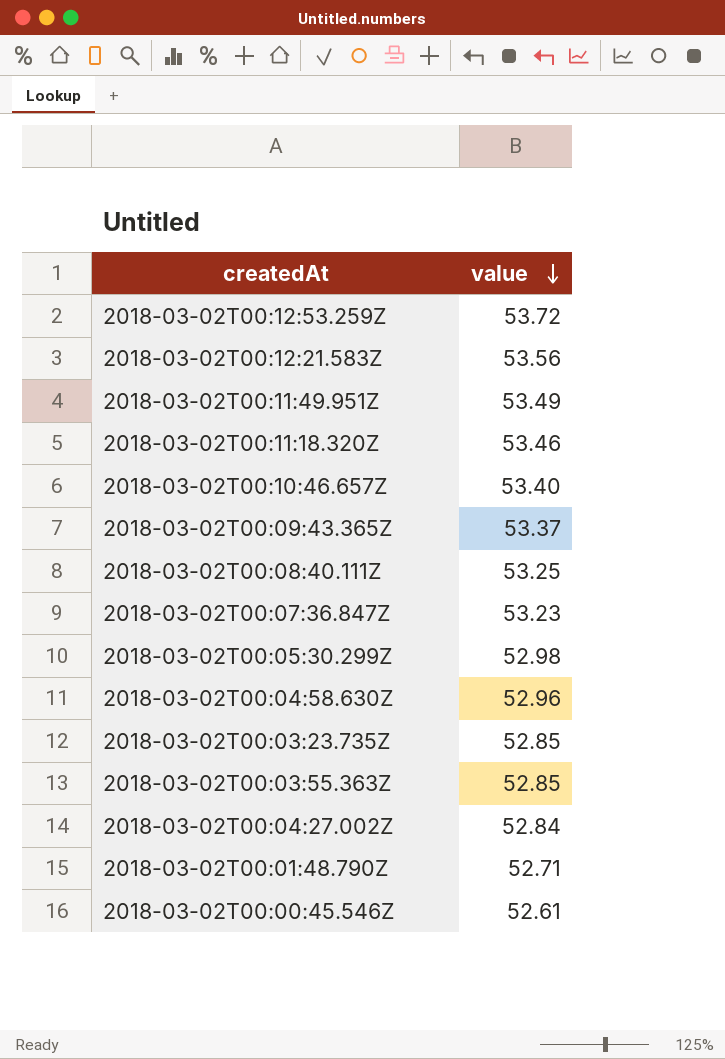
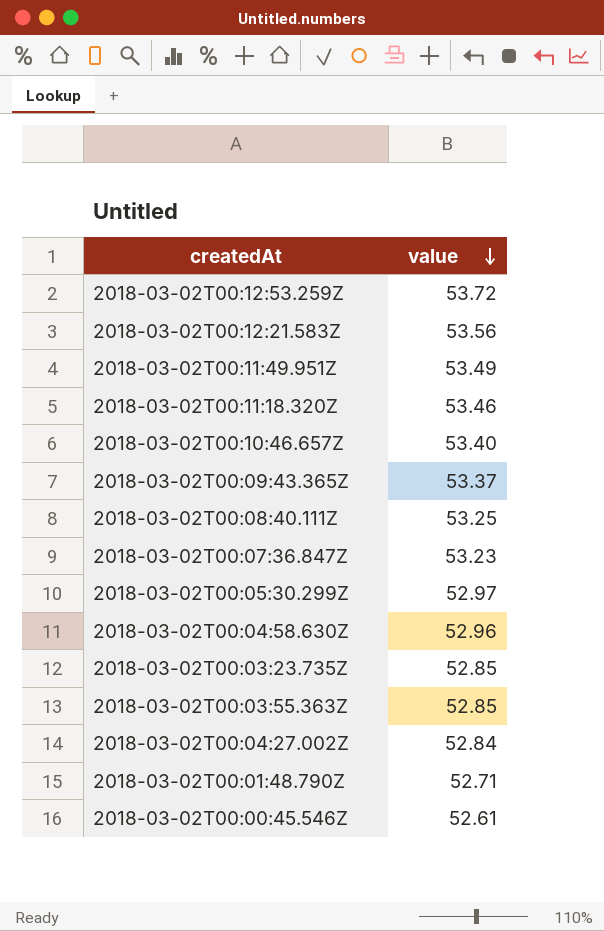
2018-03-02T00:05:30.299Z | value: 52.98 -> 52.97

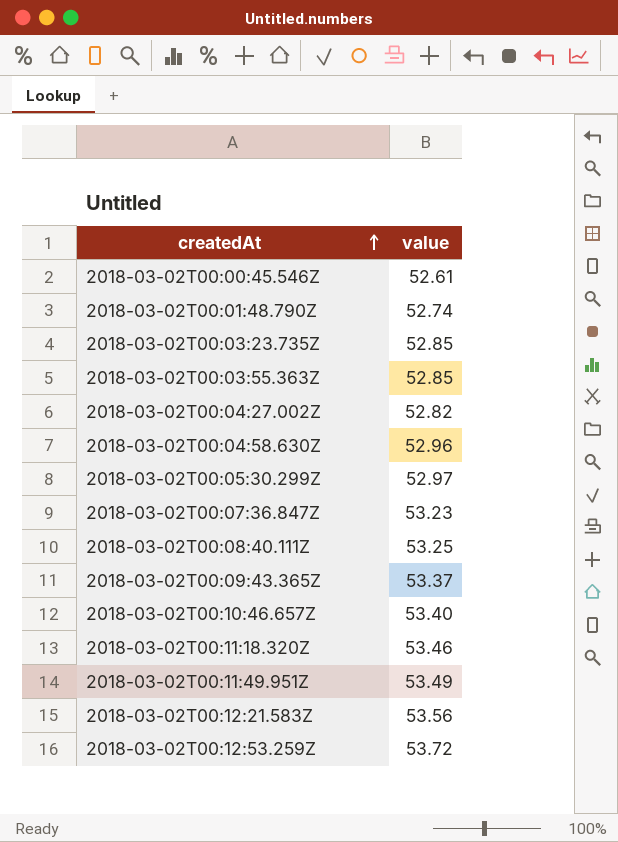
row order: value descending -> createdAt ascending
2018-03-02T00:01:48.790Z | value: 52.71 -> 52.74
2018-03-02T00:04:27.002Z | value: 52.84 -> 52.82

